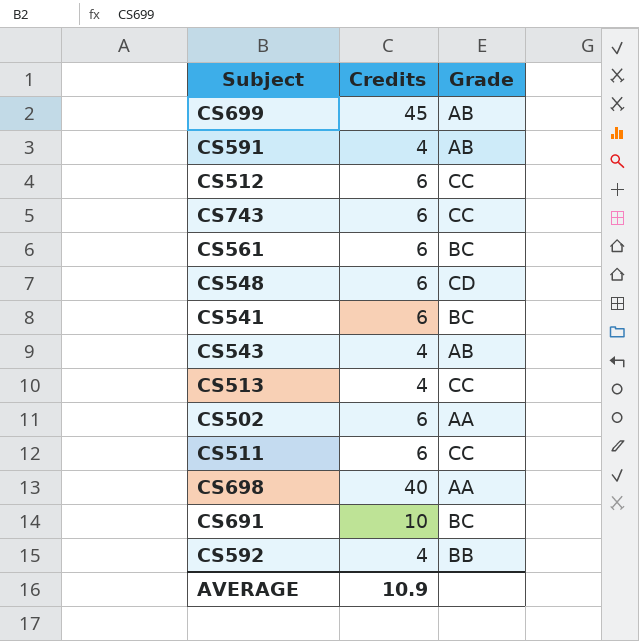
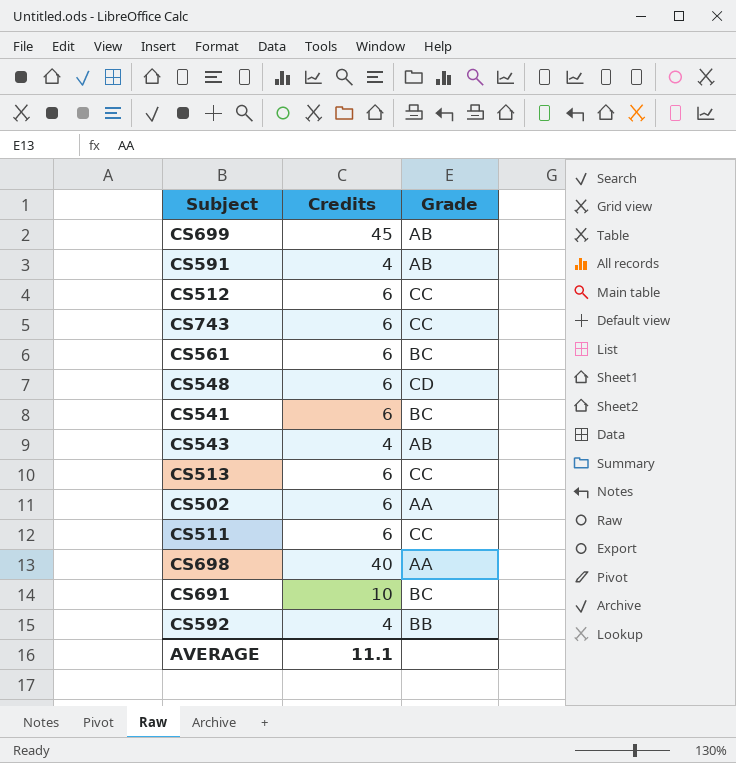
CS513 | Credits: 4 -> 6
AVERAGE | Credits: 10.9 -> 11.1

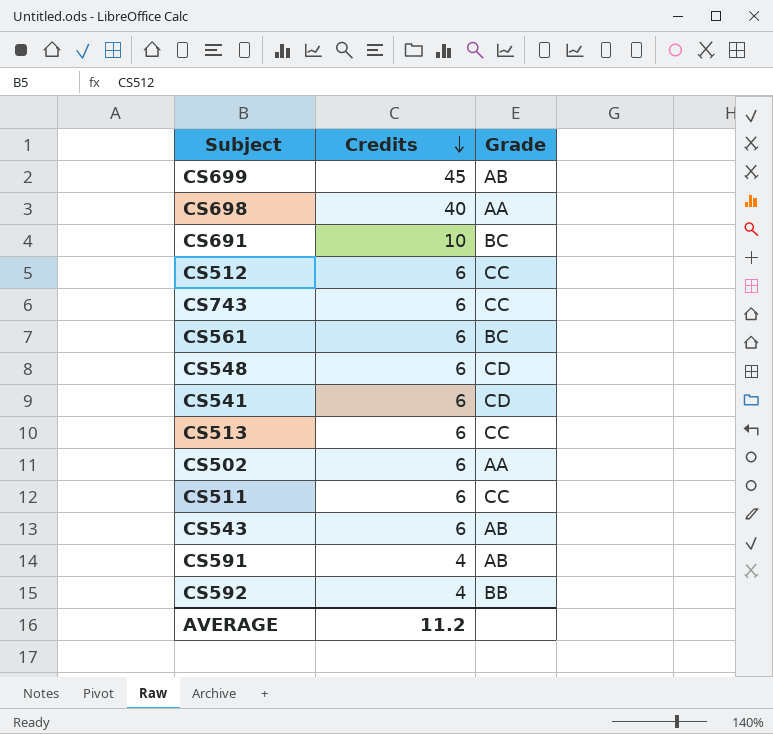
row order: none -> Credits descending
CS541 | Grade: BC -> CD
CS543 | Credits: 4 -> 6
AVERAGE | Credits: 11.1 -> 11.2

